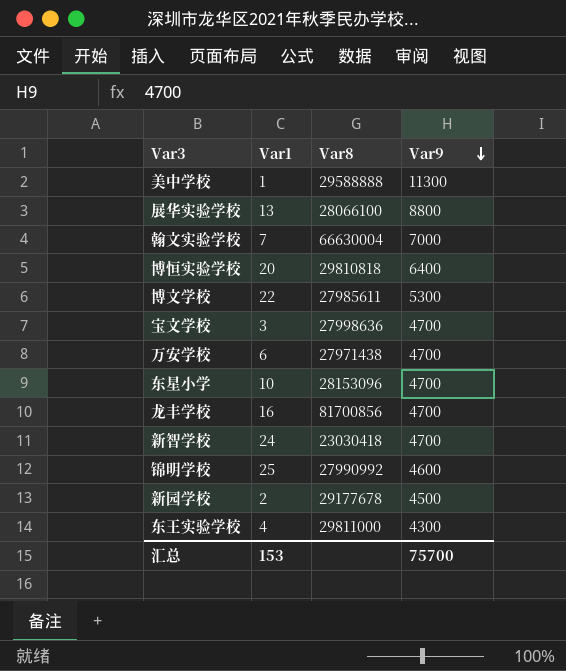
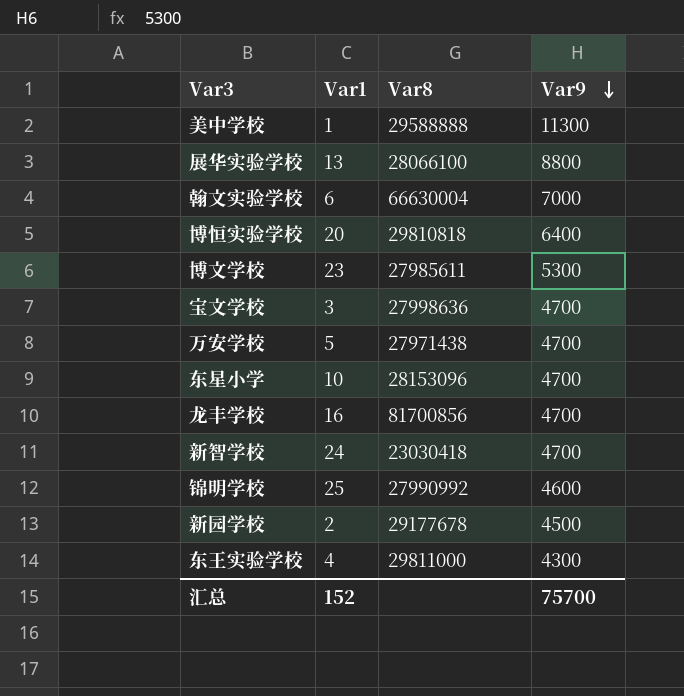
翰文实验学校 | Var1: 7 -> 6
博文学校 | Var1: 22 -> 23
万安学校 | Var1: 6 -> 5
汇总 | Var1: 153 -> 152

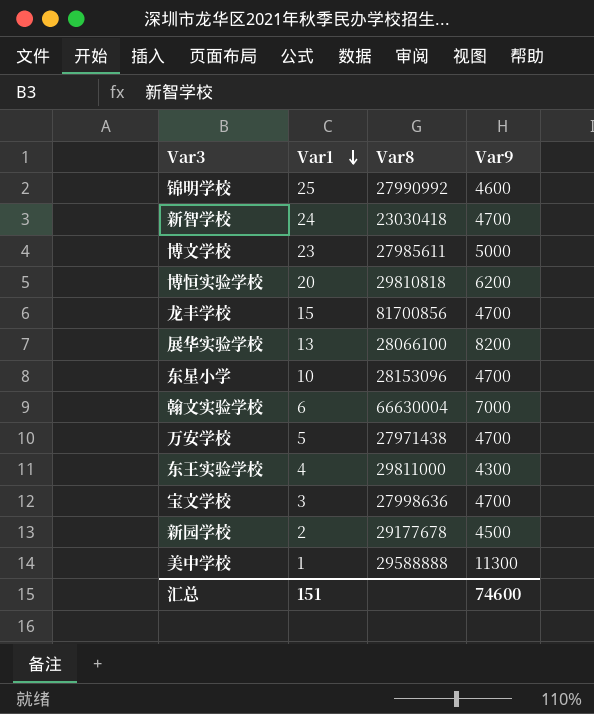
row order: Var9 descending -> Var1 descending
博文学校 | Var9: 5300 -> 5000
博恒实验学校 | Var9: 6400 -> 6200
龙丰学校 | Var1: 16 -> 15
展华实验学校 | Var9: 8800 -> 8200
汇总 | Var1: 152 -> 151
汇总 | Var9: 75700 -> 74600

